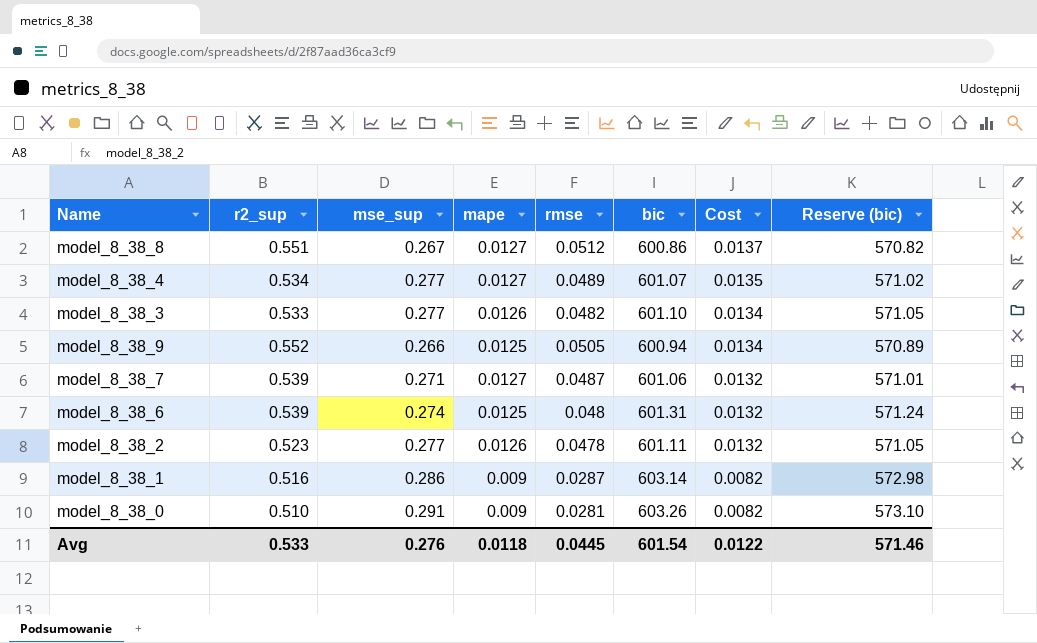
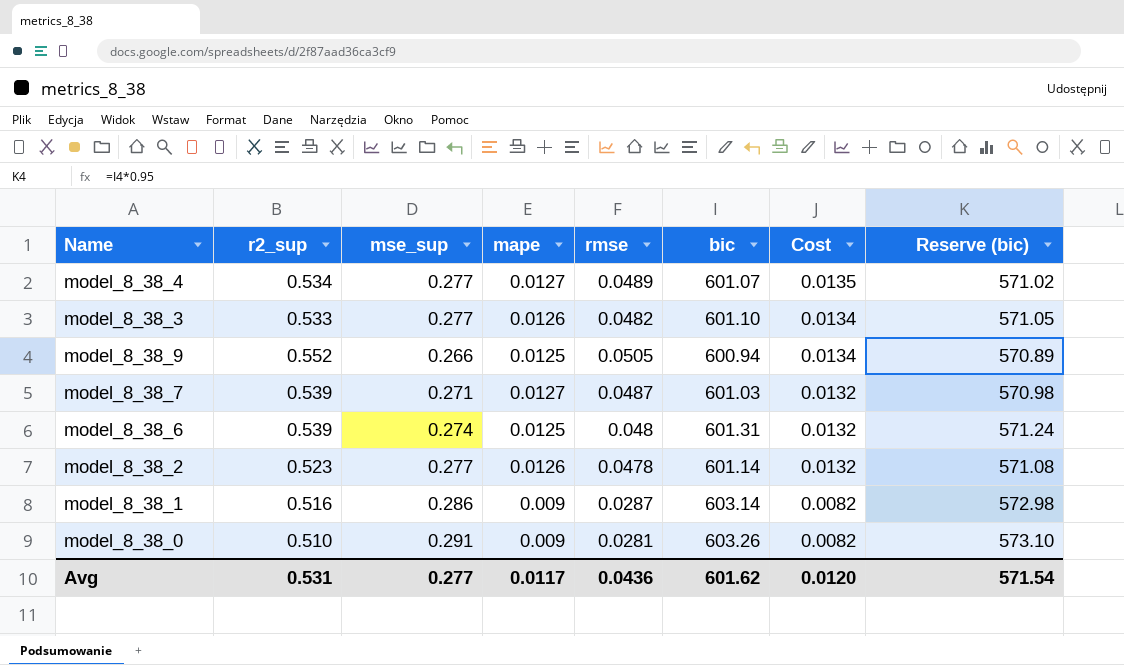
row model_8_38_8: 0.551 | 0.267 | 0.0127 | 0.0512 | 600.86 | 0.0137 | 570.82 -> none
model_8_38_7 | bic: 601.06 -> 601.03
model_8_38_7 | Reserve (bic): 571.01 -> 570.98
model_8_38_2 | bic: 601.11 -> 601.14
model_8_38_2 | Reserve (bic): 571.05 -> 571.08
Avg | r2_sup: 0.533 -> 0.531
Avg | mse_sup: 0.276 -> 0.277
Avg | mape: 0.0118 -> 0.0117
Avg | rmse: 0.0445 -> 0.0436
Avg | bic: 601.54 -> 601.62
Avg | Cost: 0.0122 -> 0.0120
Avg | Reserve (bic): 571.46 -> 571.54

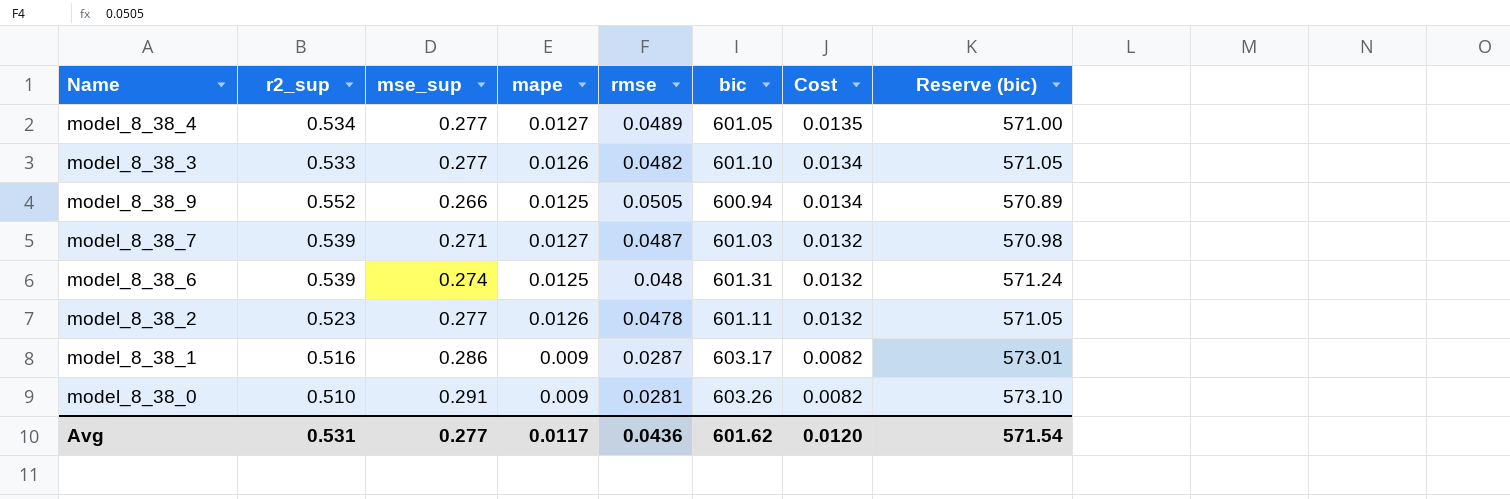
model_8_38_4 | bic: 601.07 -> 601.05
model_8_38_4 | Reserve (bic): 571.02 -> 571.00
model_8_38_2 | bic: 601.14 -> 601.11
model_8_38_2 | Reserve (bic): 571.08 -> 571.05
model_8_38_1 | bic: 603.14 -> 603.17
model_8_38_1 | Reserve (bic): 572.98 -> 573.01

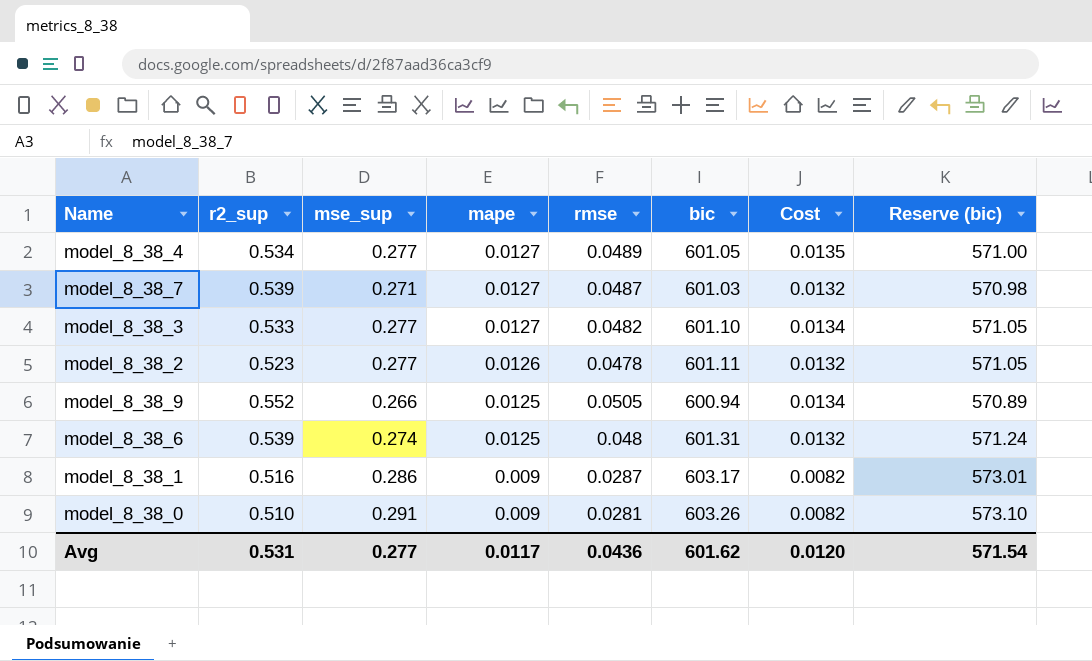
row order: Cost descending -> mape descending
model_8_38_3 | mape: 0.0126 -> 0.0127

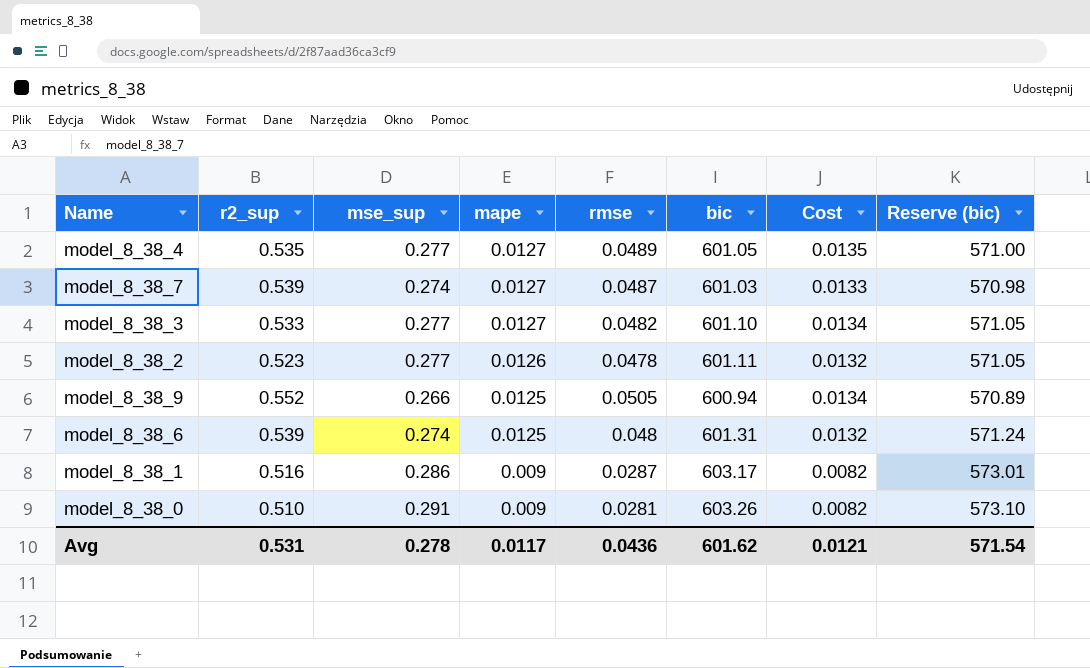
model_8_38_4 | r2_sup: 0.534 -> 0.535
model_8_38_7 | mse_sup: 0.271 -> 0.274
model_8_38_7 | Cost: 0.0132 -> 0.0133
Avg | mse_sup: 0.277 -> 0.278
Avg | Cost: 0.0120 -> 0.0121

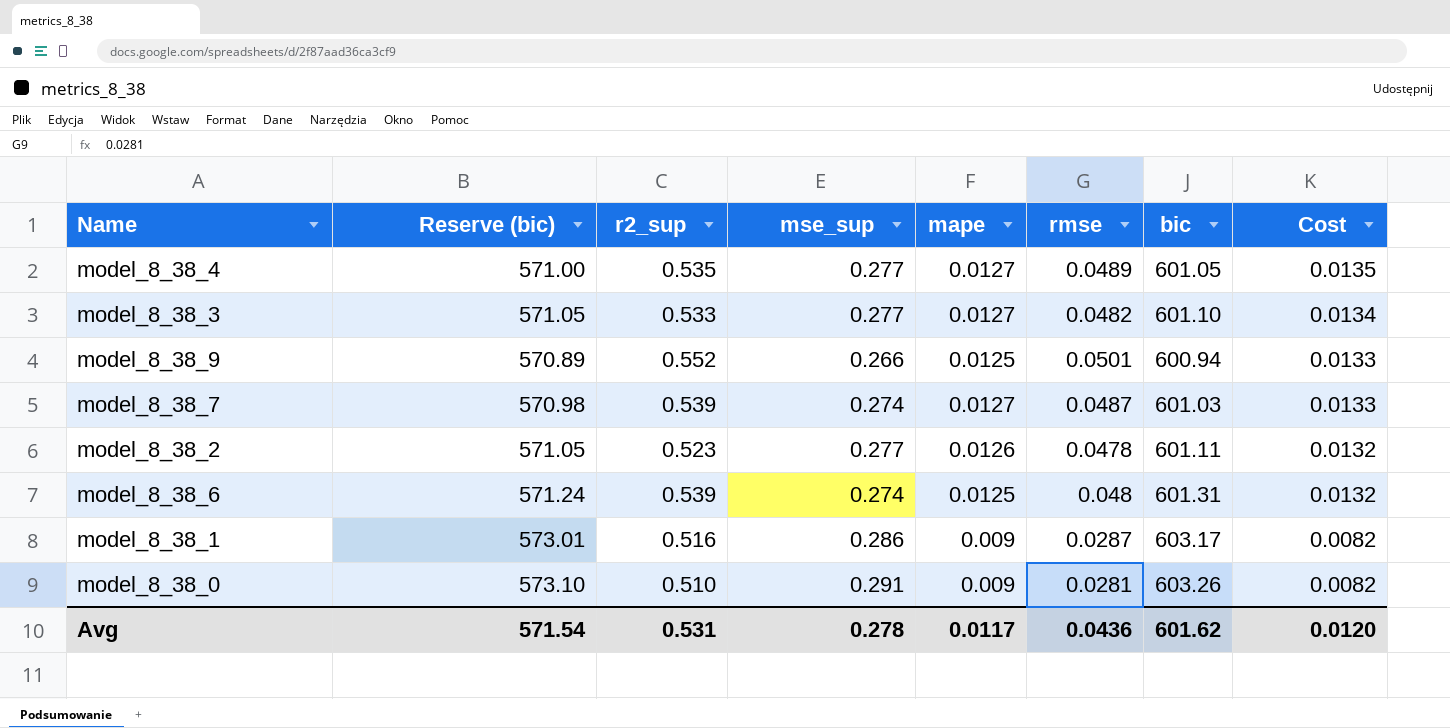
row order: mape descending -> Cost descending
column Reserve (bic) | position: 8 -> 2
model_8_38_9 | rmse: 0.0505 -> 0.0501
model_8_38_9 | Cost: 0.0134 -> 0.0133
Avg | Cost: 0.0121 -> 0.0120

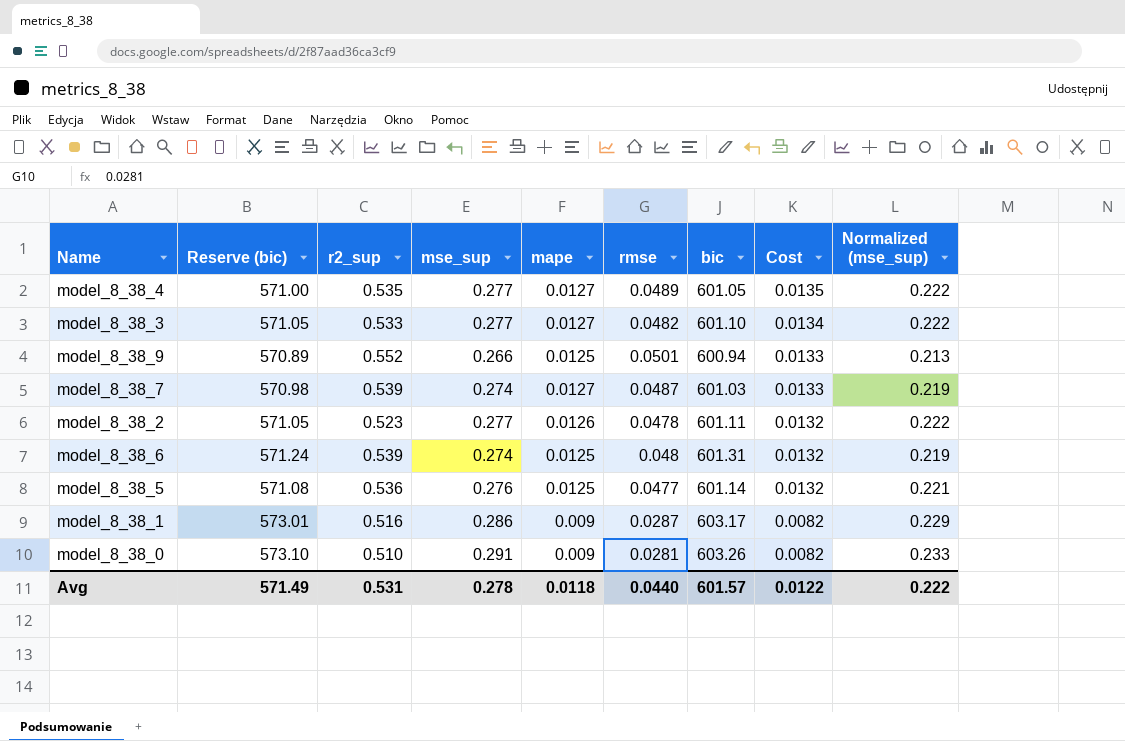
column Normalized (mse_sup) | formula: none -> [mse_sup] * 0.8
row model_8_38_5: none -> 571.08 | 0.536 | 0.276 | 0.0125 | 0.0477 | 601.14 | 0.0132 | 0.221
Avg | Reserve (bic): 571.54 -> 571.49
Avg | mape: 0.0117 -> 0.0118
Avg | rmse: 0.0436 -> 0.0440
Avg | bic: 601.62 -> 601.57
Avg | Cost: 0.0120 -> 0.0122

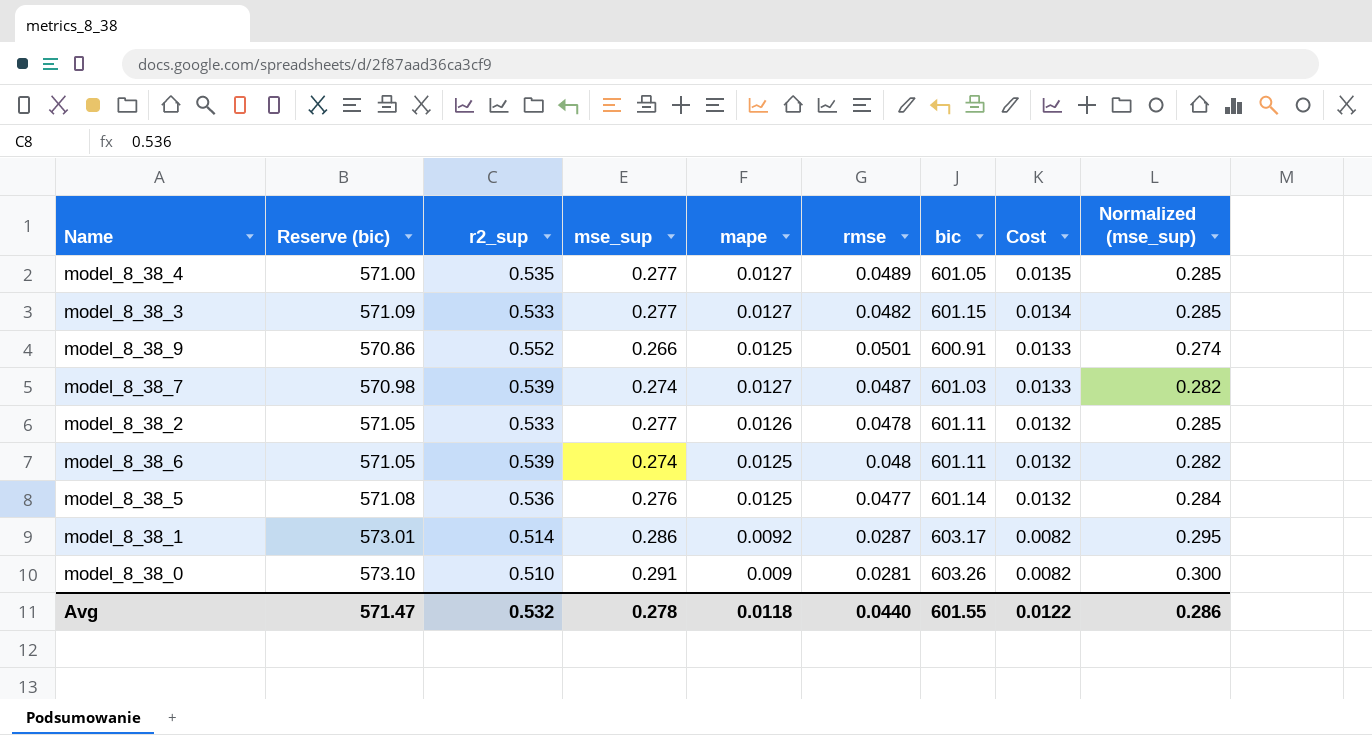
column Normalized (mse_sup) | formula: [mse_sup] * 0.8 -> [mse_sup] * 1.03
model_8_38_3 | Reserve (bic): 571.05 -> 571.09
model_8_38_3 | bic: 601.10 -> 601.15
model_8_38_9 | Reserve (bic): 570.89 -> 570.86
model_8_38_9 | bic: 600.94 -> 600.91
model_8_38_2 | r2_sup: 0.523 -> 0.533
model_8_38_6 | Reserve (bic): 571.24 -> 571.05
model_8_38_6 | bic: 601.31 -> 601.11
model_8_38_1 | r2_sup: 0.516 -> 0.514
model_8_38_1 | mape: 0.009 -> 0.0092
Avg | Reserve (bic): 571.49 -> 571.47
Avg | r2_sup: 0.531 -> 0.532
Avg | bic: 601.57 -> 601.55
Avg | Normalized (mse_sup): 0.222 -> 0.286

